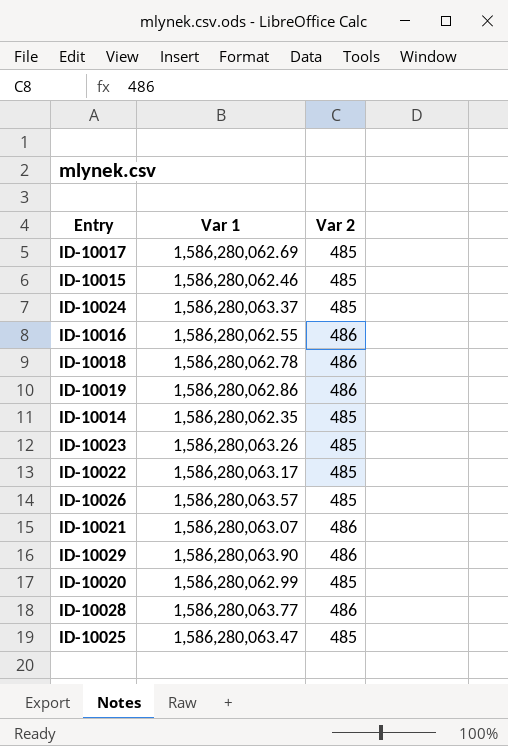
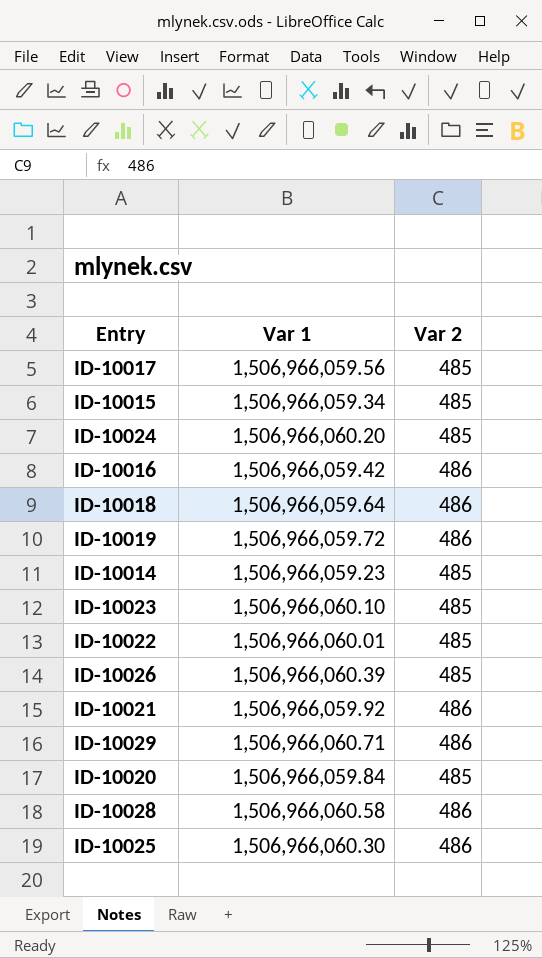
ID-10017 | Var 1: 1,586,280,062.69 -> 1,506,966,059.56
ID-10015 | Var 1: 1,586,280,062.46 -> 1,506,966,059.34
ID-10024 | Var 1: 1,586,280,063.37 -> 1,506,966,060.20
ID-10016 | Var 1: 1,586,280,062.55 -> 1,506,966,059.42
ID-10018 | Var 1: 1,586,280,062.78 -> 1,506,966,059.64
ID-10019 | Var 1: 1,586,280,062.86 -> 1,506,966,059.72
ID-10014 | Var 1: 1,586,280,062.35 -> 1,506,966,059.23
ID-10023 | Var 1: 1,586,280,063.26 -> 1,506,966,060.10
ID-10022 | Var 1: 1,586,280,063.17 -> 1,506,966,060.01
ID-10026 | Var 1: 1,586,280,063.57 -> 1,506,966,060.39
ID-10021 | Var 1: 1,586,280,063.07 -> 1,506,966,059.92
ID-10029 | Var 1: 1,586,280,063.90 -> 1,506,966,060.71
ID-10020 | Var 1: 1,586,280,062.99 -> 1,506,966,059.84
ID-10028 | Var 1: 1,586,280,063.77 -> 1,506,966,060.58
ID-10025 | Var 1: 1,586,280,063.47 -> 1,506,966,060.30
ID-10025 | Var 2: 485 -> 486

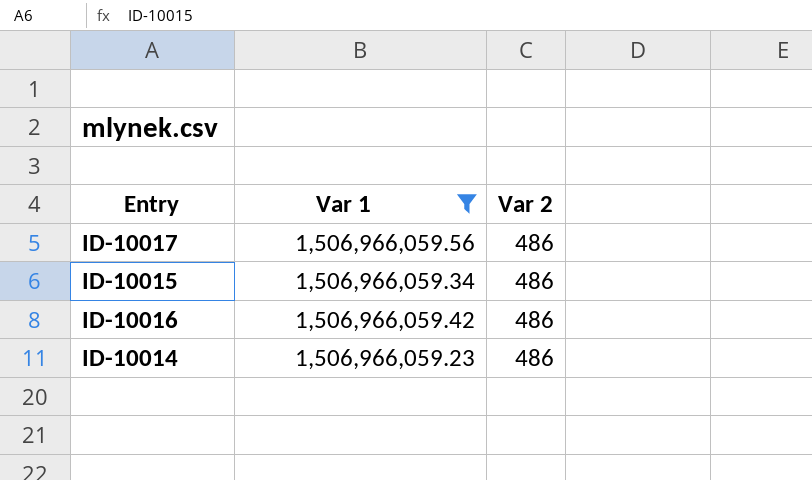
filter: none -> Var 1 <= 1,506,966,059.56
ID-10017 | Var 2: 485 -> 486
ID-10015 | Var 2: 485 -> 486
ID-10014 | Var 2: 485 -> 486

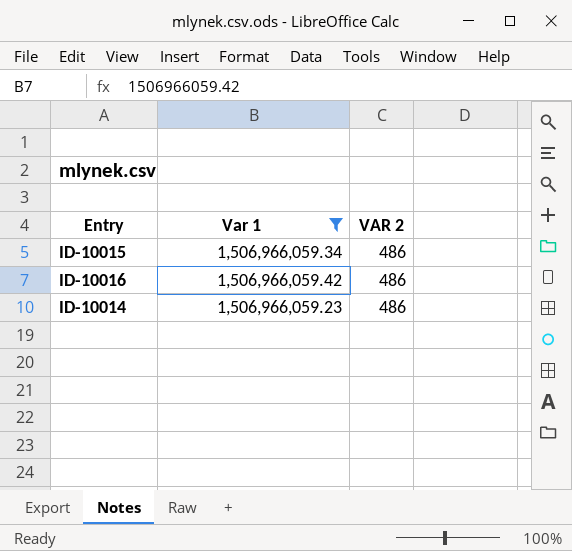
column name: Var 2 -> VAR 2
row ID-10017: 1,506,966,059.56 | 486 -> none

